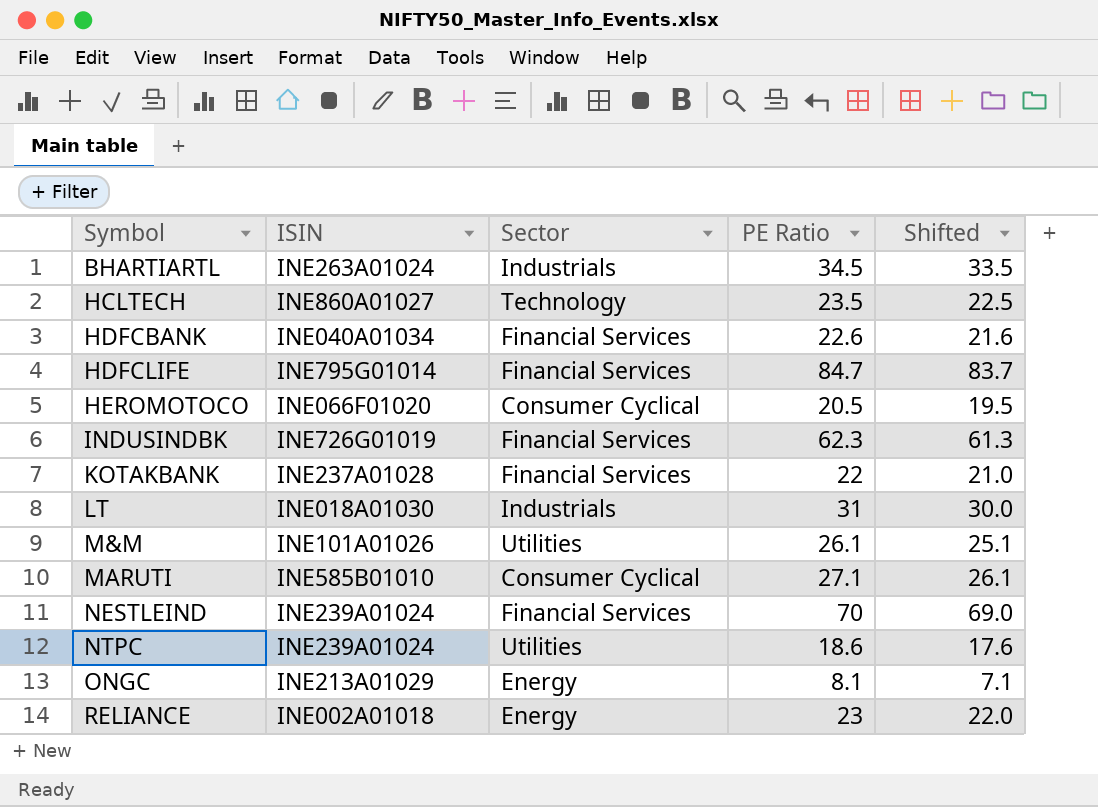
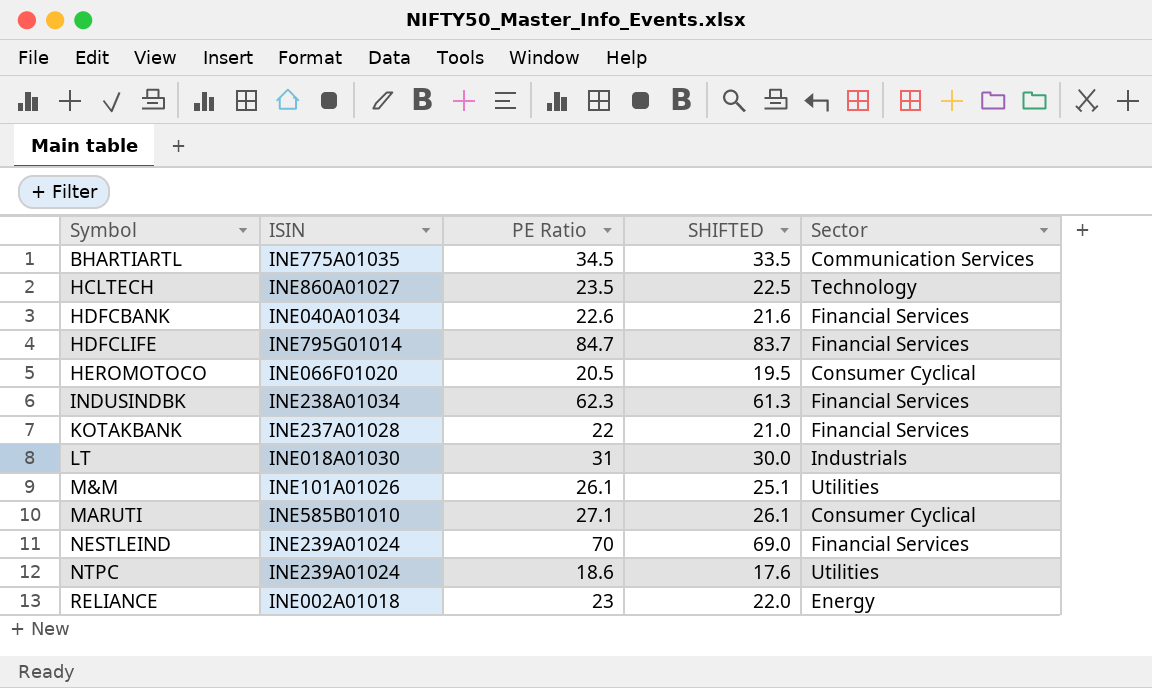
column name: Shifted -> SHIFTED
column Sector | position: 3 -> 5
row ONGC: INE213A01029 | Energy | 8.1 | 7.1 -> none
BHARTIARTL | ISIN: INE263A01024 -> INE775A01035
BHARTIARTL | Sector: Industrials -> Communication Services
INDUSINDBK | ISIN: INE726G01019 -> INE238A01034

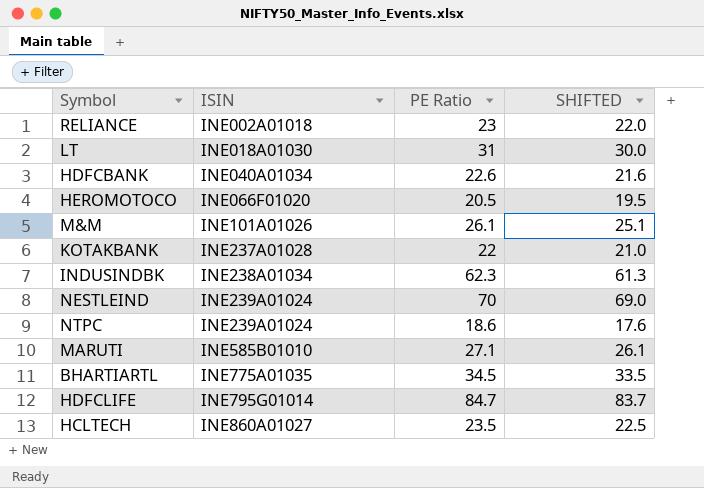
row order: Symbol ascending -> ISIN ascending
column Sector | position: 5 -> none

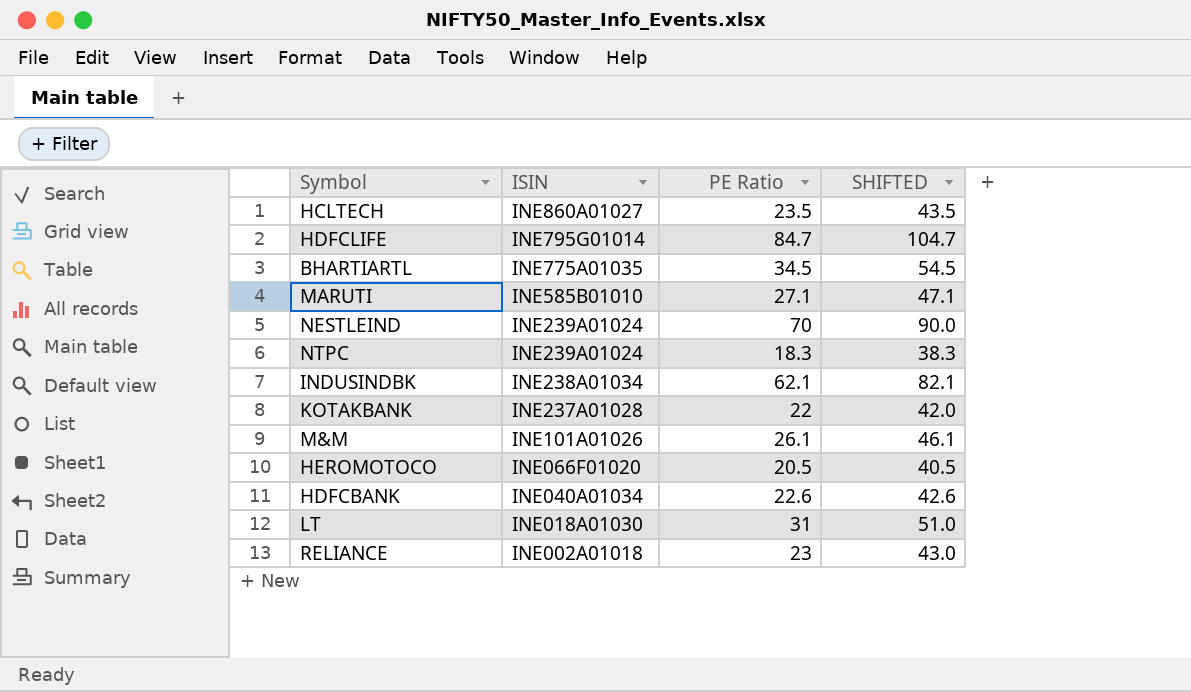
row order: ISIN ascending -> ISIN descending
column SHIFTED | formula: [PE Ratio] - 1 -> [PE Ratio] + 20
NTPC | PE Ratio: 18.6 -> 18.3
INDUSINDBK | PE Ratio: 62.3 -> 62.1

